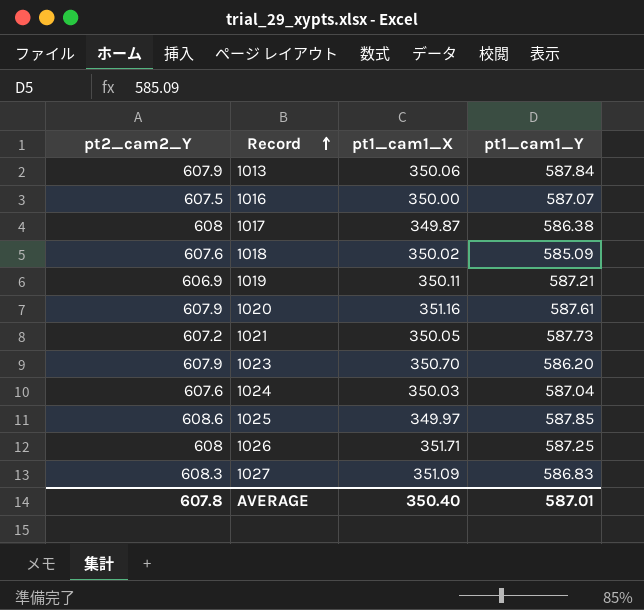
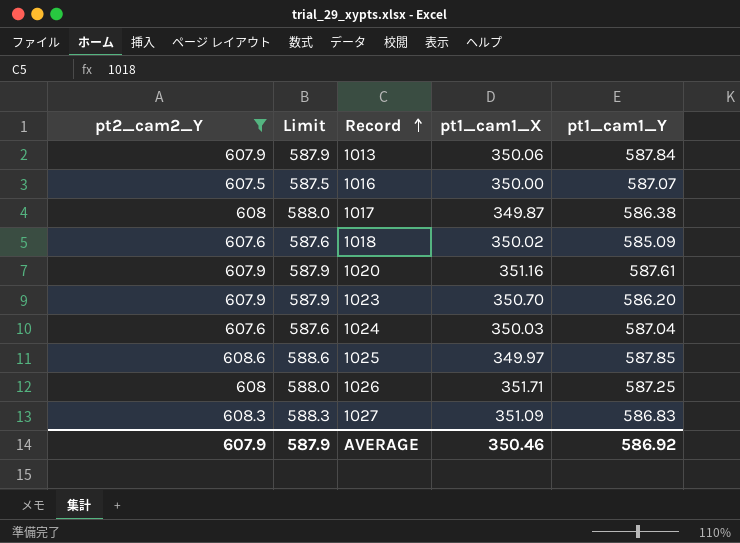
filter: none -> pt2_cam2_Y >= 607.5
column Limit | formula: none -> [pt2_cam2_Y] - 20
AVERAGE | pt2_cam2_Y: 607.8 -> 607.9
AVERAGE | pt1_cam1_X: 350.40 -> 350.46
AVERAGE | pt1_cam1_Y: 587.01 -> 586.92

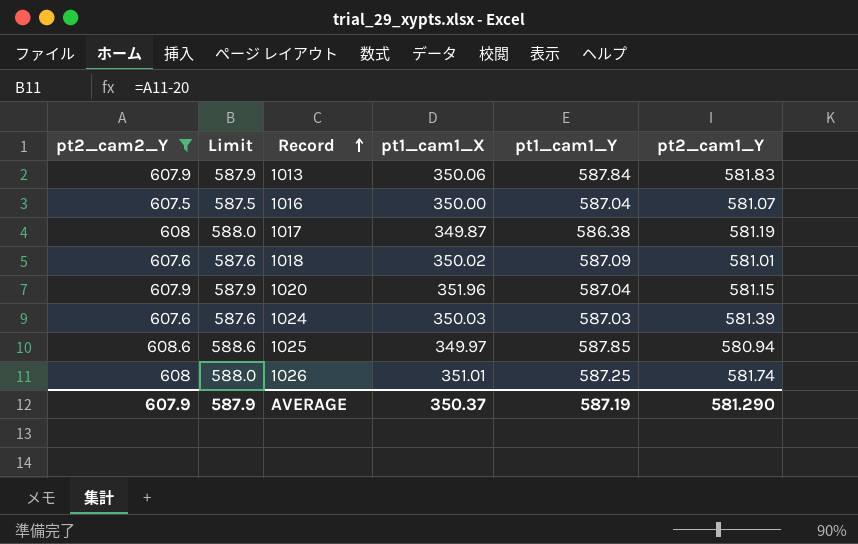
column pt2_cam1_Y | position: none -> 6
row 1023: 607.9 | 587.9 | 350.70 | 586.20 -> none
row 1027: 608.3 | 588.3 | 351.09 | 586.83 -> none
1016 | pt1_cam1_Y: 587.07 -> 587.04
1018 | pt1_cam1_Y: 585.09 -> 587.09
1020 | pt1_cam1_X: 351.16 -> 351.96
1020 | pt1_cam1_Y: 587.61 -> 587.04
1024 | pt1_cam1_Y: 587.04 -> 587.03
1026 | pt1_cam1_X: 351.71 -> 351.01
AVERAGE | pt1_cam1_X: 350.46 -> 350.37
AVERAGE | pt1_cam1_Y: 586.92 -> 587.19

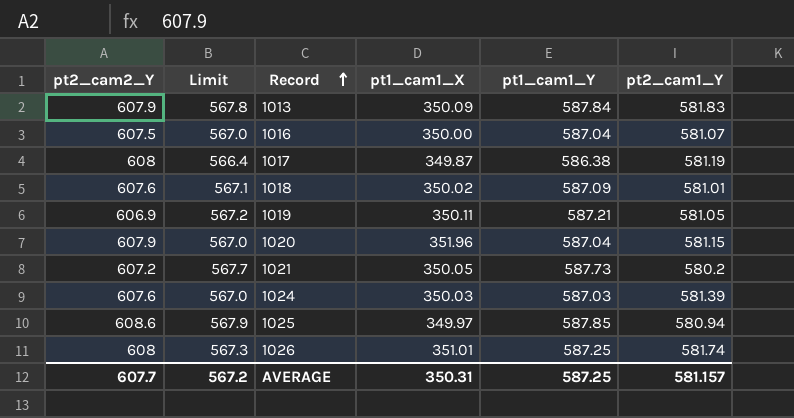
filter: pt2_cam2_Y >= 607.5 -> none
column Limit | formula: [pt2_cam2_Y] - 20 -> [pt1_cam1_Y] - 20
1013 | pt1_cam1_X: 350.06 -> 350.09
AVERAGE | pt2_cam2_Y: 607.9 -> 607.7
AVERAGE | Limit: 587.9 -> 567.2
AVERAGE | pt1_cam1_X: 350.37 -> 350.31
AVERAGE | pt1_cam1_Y: 587.19 -> 587.25
AVERAGE | pt2_cam1_Y: 581.290 -> 581.157

